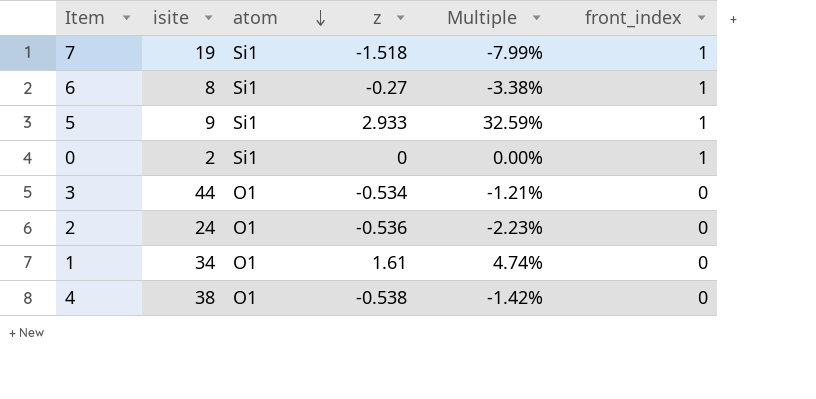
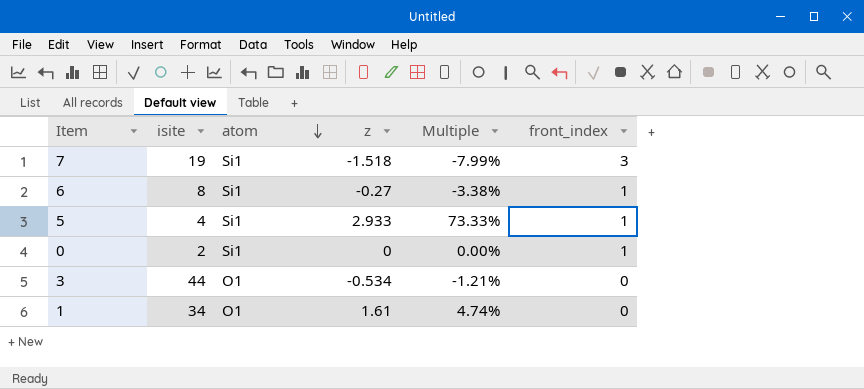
row 2: 24 | O1 | -0.536 | -2.23% | 0 -> none
row 4: 38 | O1 | -0.538 | -1.42% | 0 -> none
7 | front_index: 1 -> 3
5 | isite: 9 -> 4
5 | Multiple: 32.59% -> 73.33%

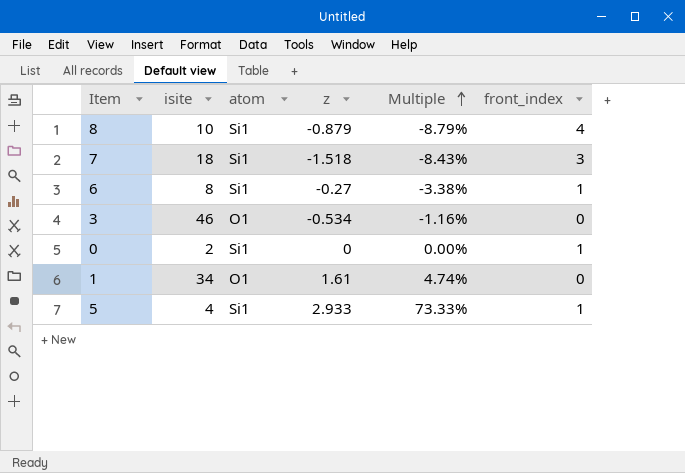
row order: atom descending -> Multiple ascending
row 8: none -> 10 | Si1 | -0.879 | -8.79% | 4
7 | isite: 19 -> 18
7 | Multiple: -7.99% -> -8.43%
3 | isite: 44 -> 46
3 | Multiple: -1.21% -> -1.16%

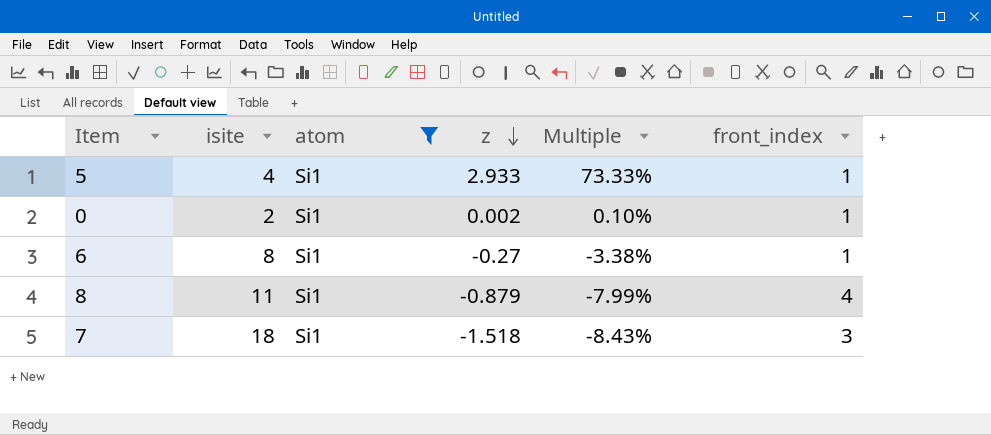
filter: none -> atom = Si1
row order: Multiple ascending -> z descending
0 | z: 0 -> 0.002
0 | Multiple: 0.00% -> 0.10%
8 | isite: 10 -> 11
8 | Multiple: -8.79% -> -7.99%

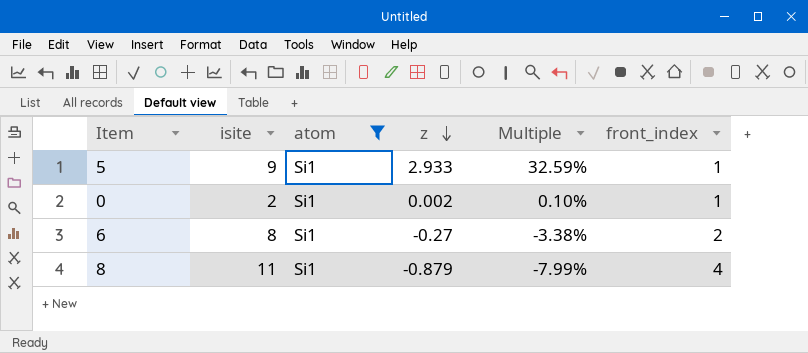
row 7: 18 | Si1 | -1.518 | -8.43% | 3 -> none
5 | isite: 4 -> 9
5 | Multiple: 73.33% -> 32.59%
6 | front_index: 1 -> 2

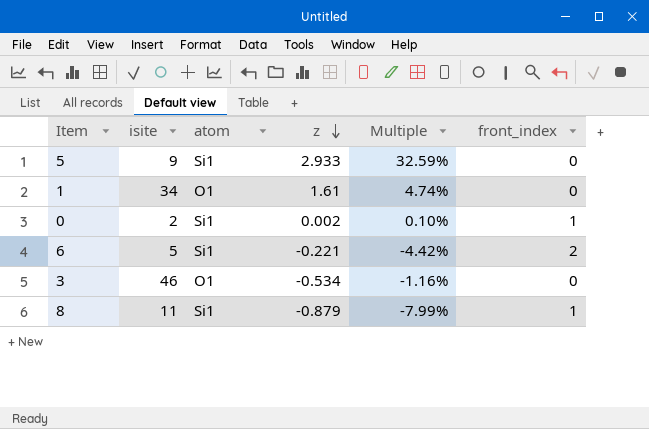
filter: atom = Si1 -> none
5 | front_index: 1 -> 0
6 | isite: 8 -> 5
6 | z: -0.27 -> -0.221
6 | Multiple: -3.38% -> -4.42%
8 | front_index: 4 -> 1

